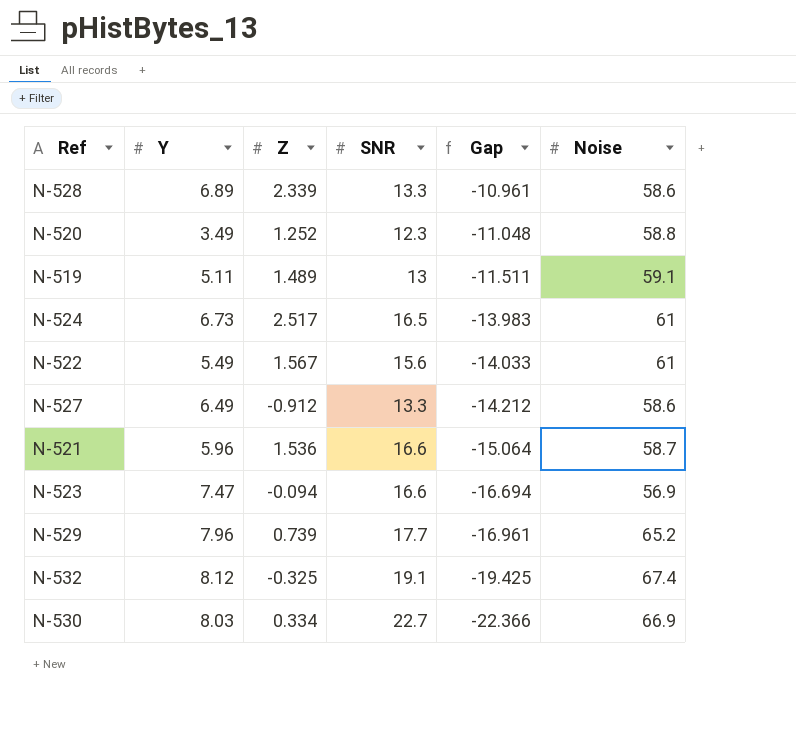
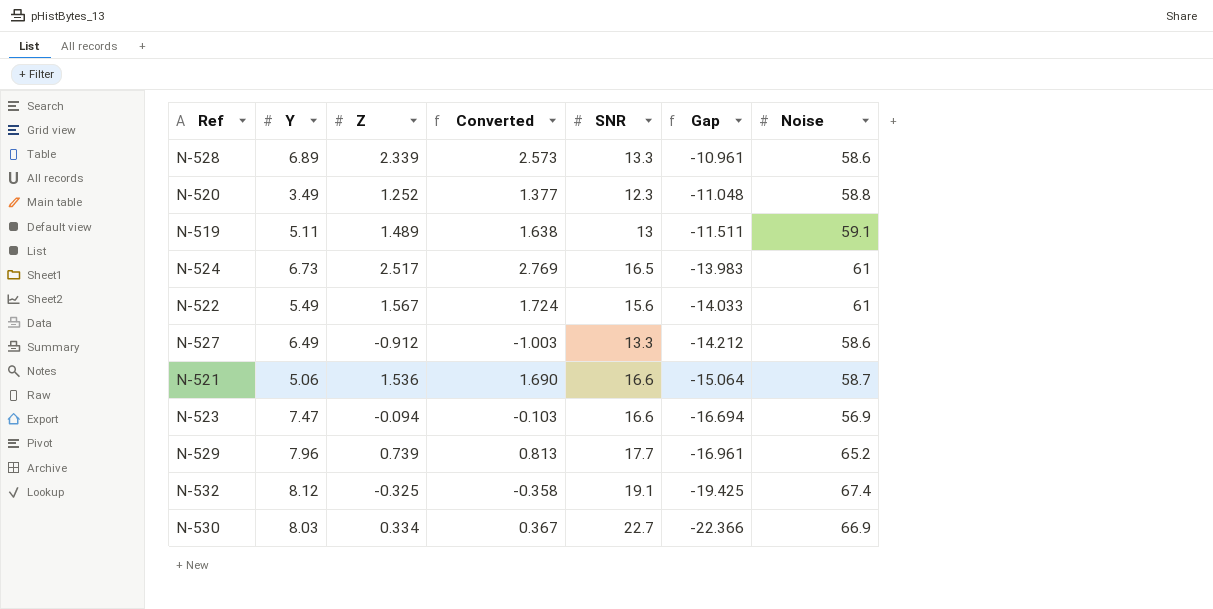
column Converted | formula: none -> [Z] * 1.1
N-521 | Y: 5.96 -> 5.06

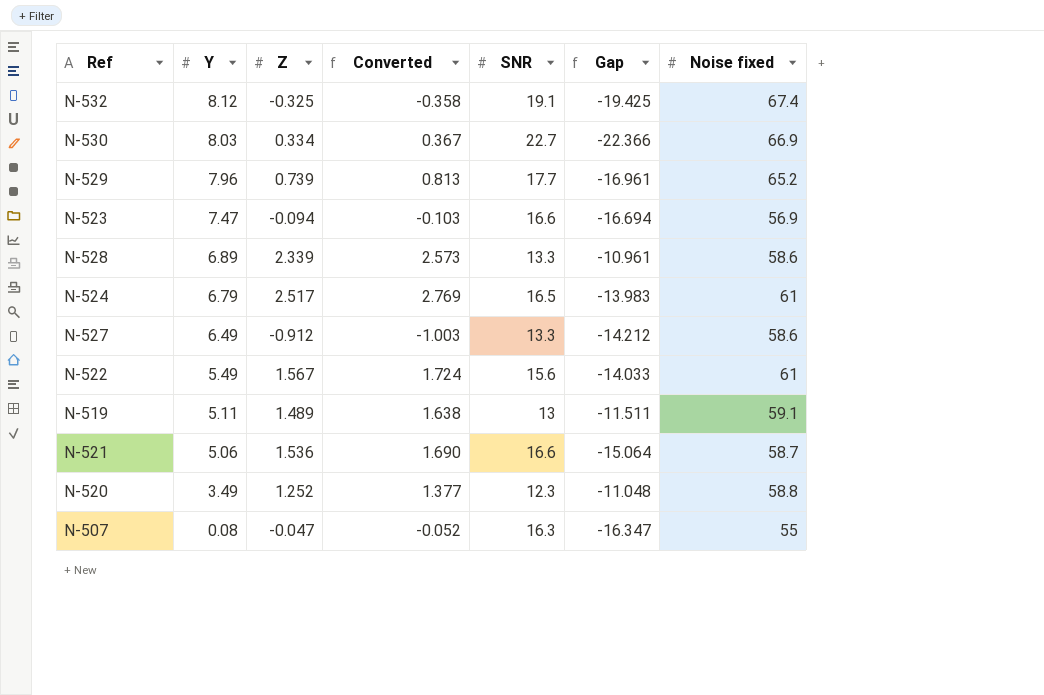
row order: Gap descending -> Y descending
column name: Noise -> Noise fixed
N-524 | Y: 6.73 -> 6.79
row N-507: none -> 0.08 | -0.047 | -0.052 | 16.3 | -16.347 | 55

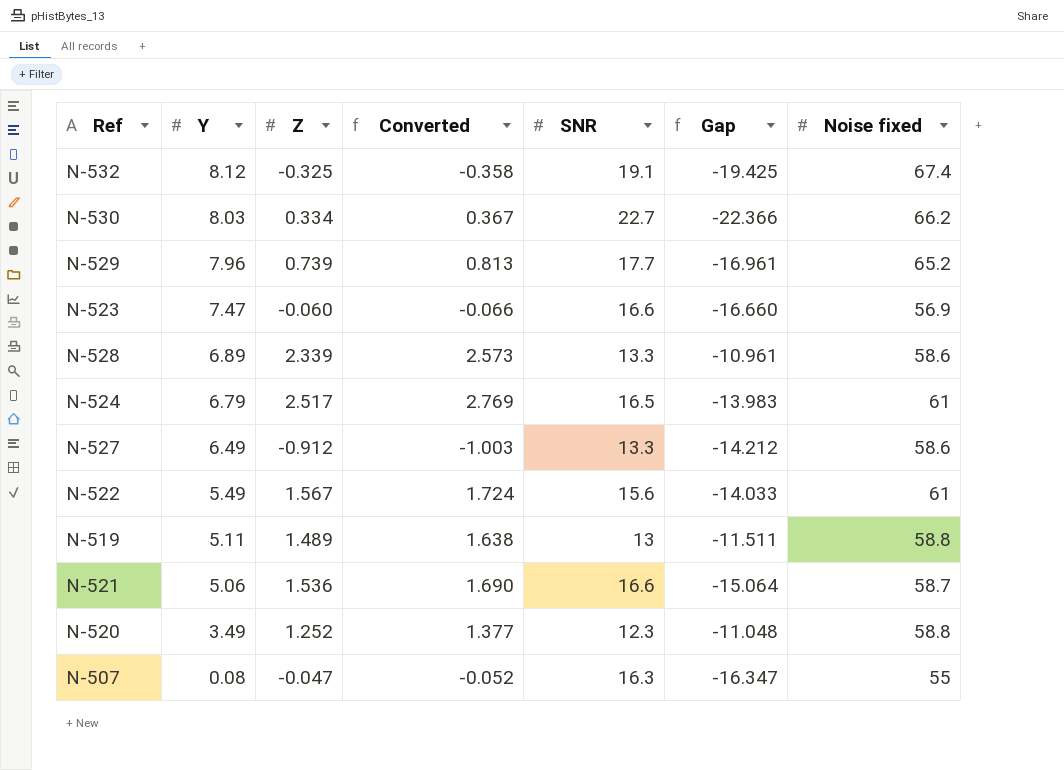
N-530 | Noise fixed: 66.9 -> 66.2
N-523 | Z: -0.094 -> -0.060
N-523 | Converted: -0.103 -> -0.066
N-523 | Gap: -16.694 -> -16.660
N-519 | Noise fixed: 59.1 -> 58.8

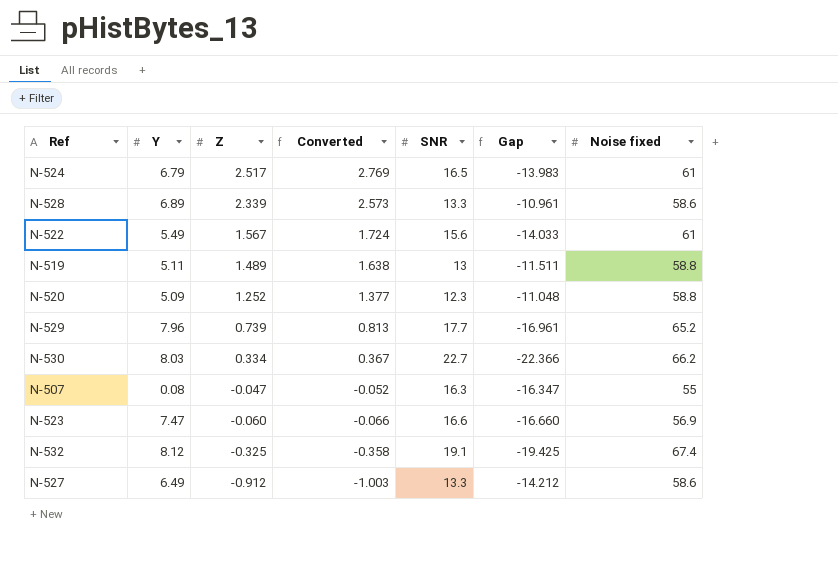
row order: Y descending -> Z descending
row N-521: 5.06 | 1.536 | 1.690 | 16.6 | -15.064 | 58.7 -> none
N-520 | Y: 3.49 -> 5.09

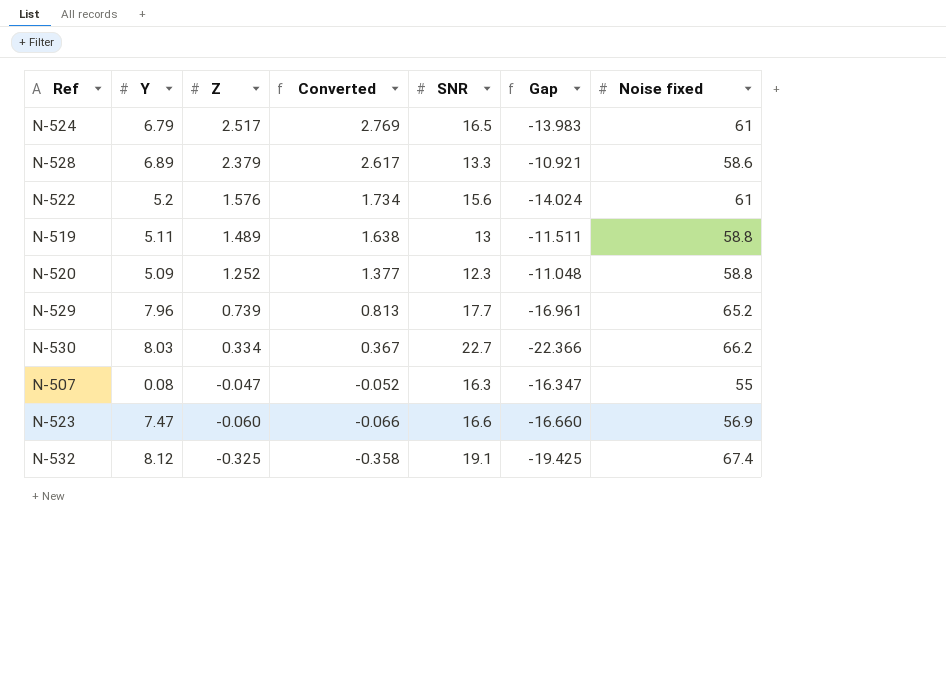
row N-527: 6.49 | -0.912 | -1.003 | 13.3 | -14.212 | 58.6 -> none
N-528 | Z: 2.339 -> 2.379
N-528 | Converted: 2.573 -> 2.617
N-528 | Gap: -10.961 -> -10.921
N-522 | Y: 5.49 -> 5.2
N-522 | Z: 1.567 -> 1.576
N-522 | Converted: 1.724 -> 1.734
N-522 | Gap: -14.033 -> -14.024

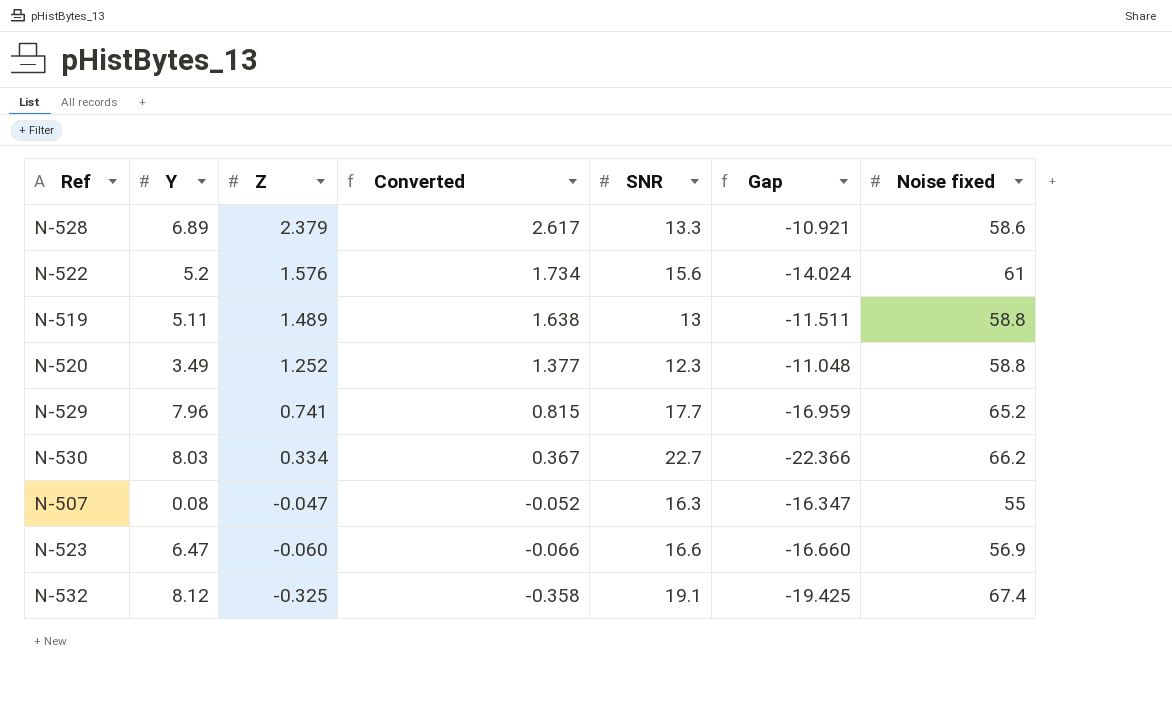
row N-524: 6.79 | 2.517 | 2.769 | 16.5 | -13.983 | 61 -> none
N-520 | Y: 5.09 -> 3.49
N-529 | Z: 0.739 -> 0.741
N-529 | Converted: 0.813 -> 0.815
N-529 | Gap: -16.961 -> -16.959
N-523 | Y: 7.47 -> 6.47

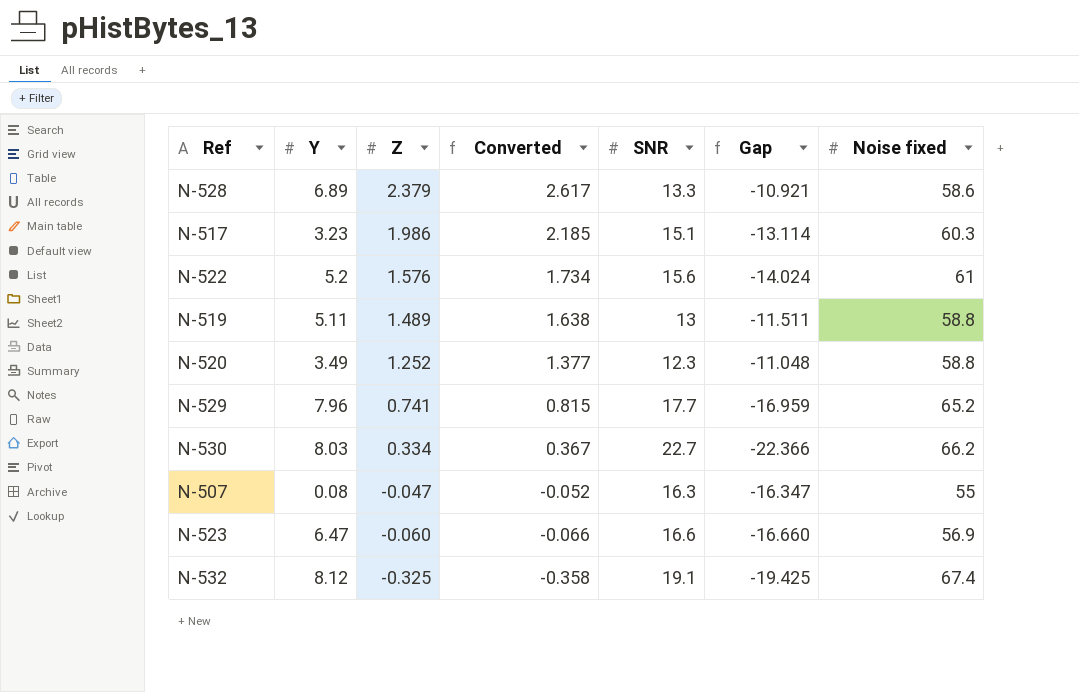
row N-517: none -> 3.23 | 1.986 | 2.185 | 15.1 | -13.114 | 60.3

